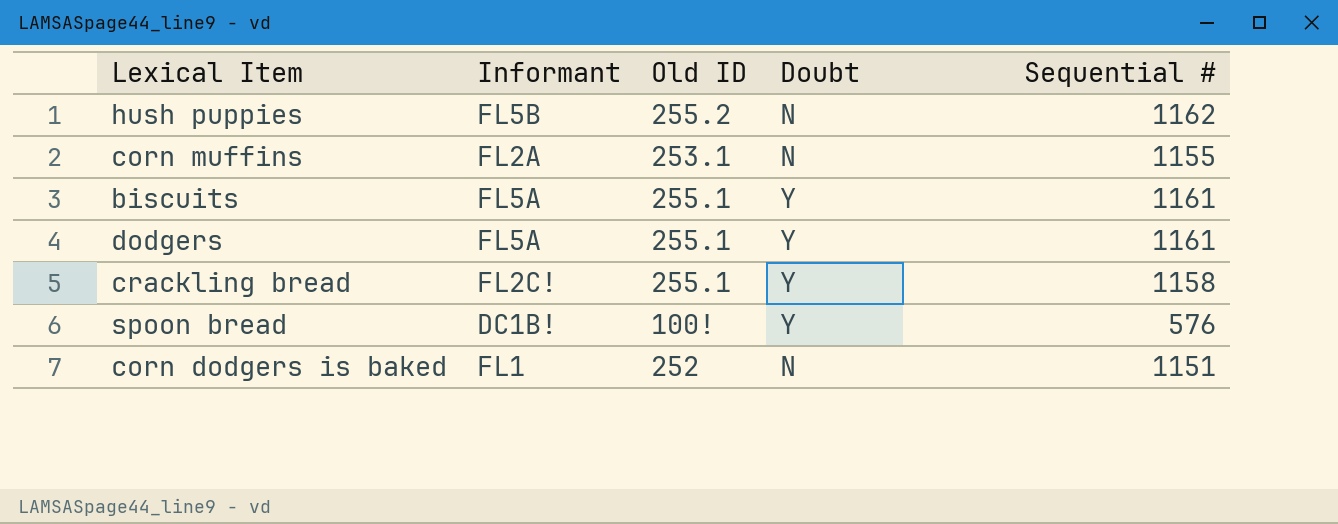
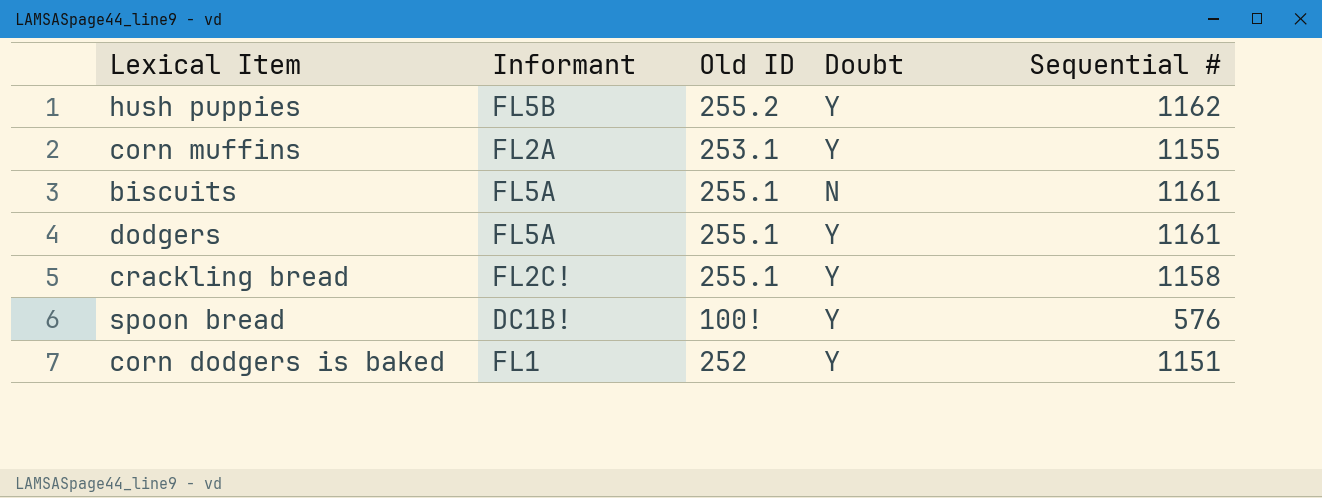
hush puppies | Doubt: N -> Y
corn muffins | Doubt: N -> Y
biscuits | Doubt: Y -> N
corn dodgers is baked | Doubt: N -> Y

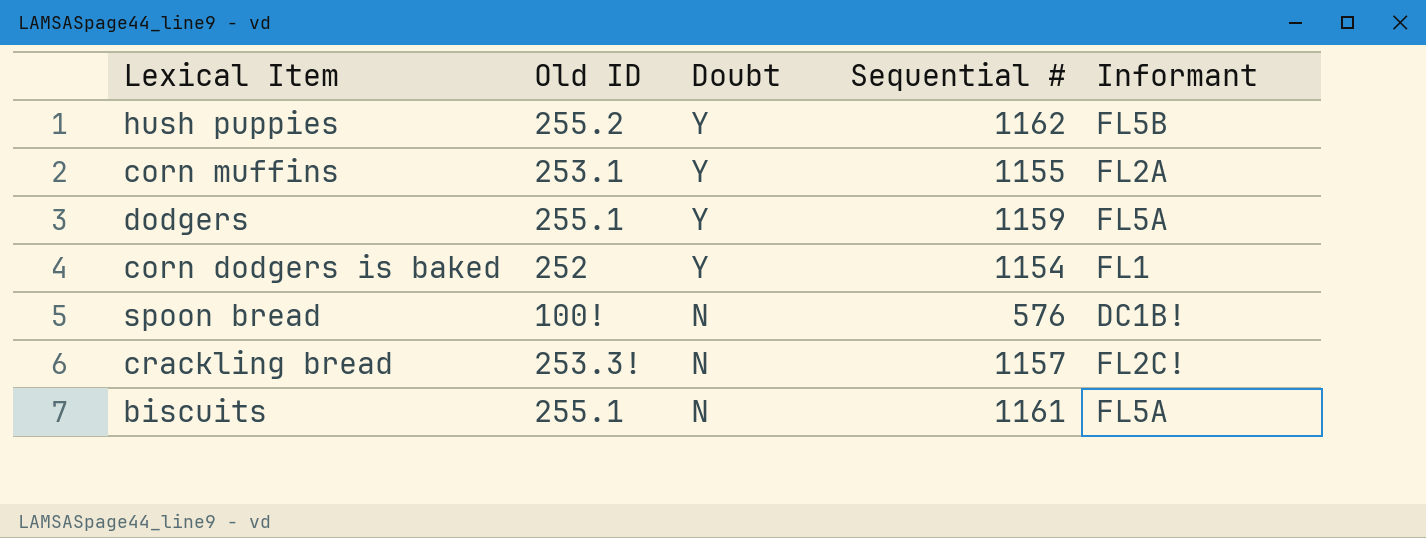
row order: none -> Doubt descending
column Informant | position: 2 -> 5
dodgers | Sequential #: 1161 -> 1159
corn dodgers is baked | Sequential #: 1151 -> 1154
spoon bread | Doubt: Y -> N
crackling bread | Old ID: 255.1 -> 253.3!
crackling bread | Doubt: Y -> N
crackling bread | Sequential #: 1158 -> 1157

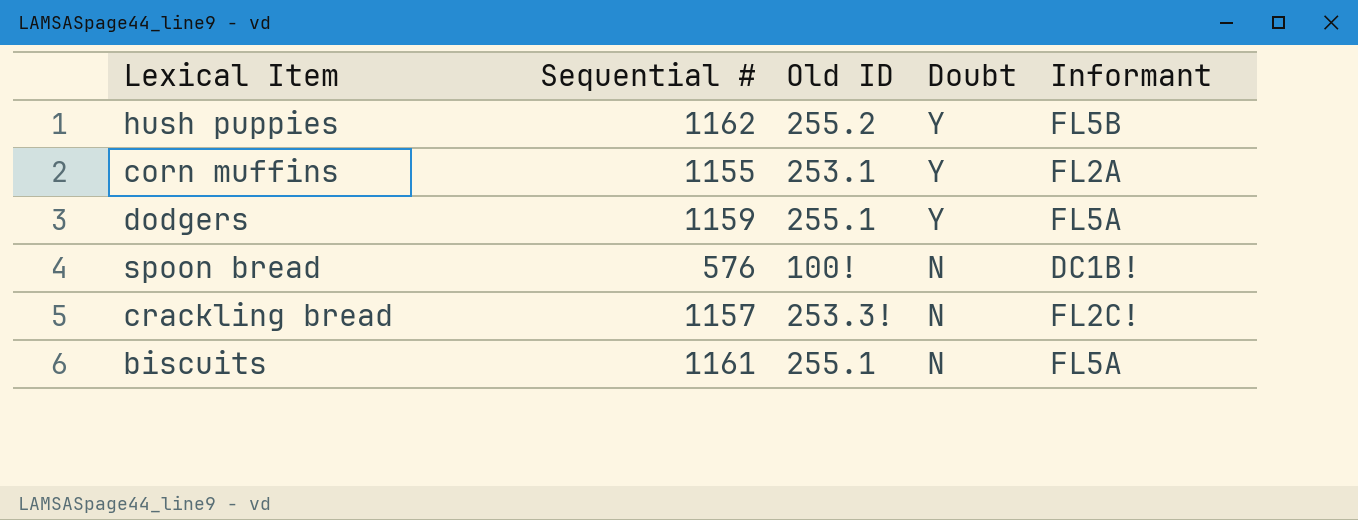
column Sequential # | position: 4 -> 2
row corn dodgers is baked: 252 | Y | 1154 | FL1 -> none

